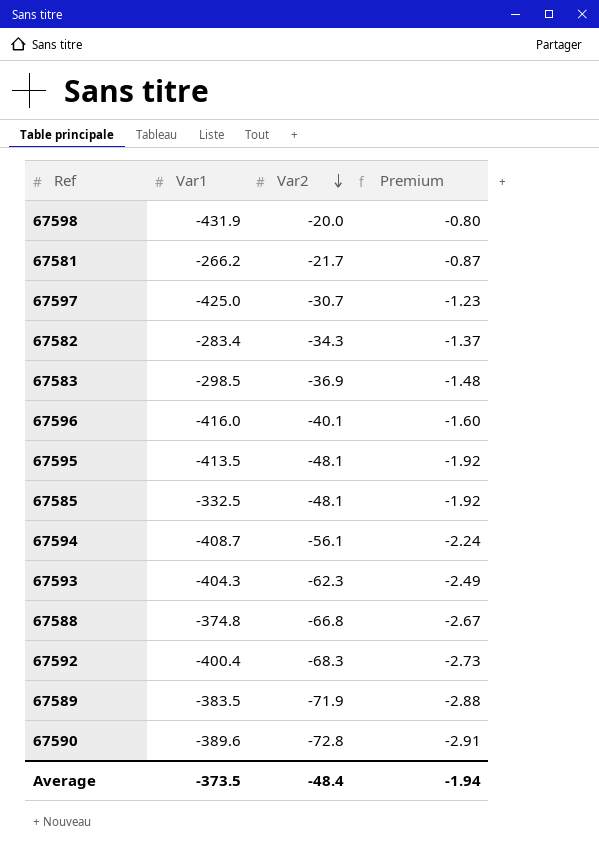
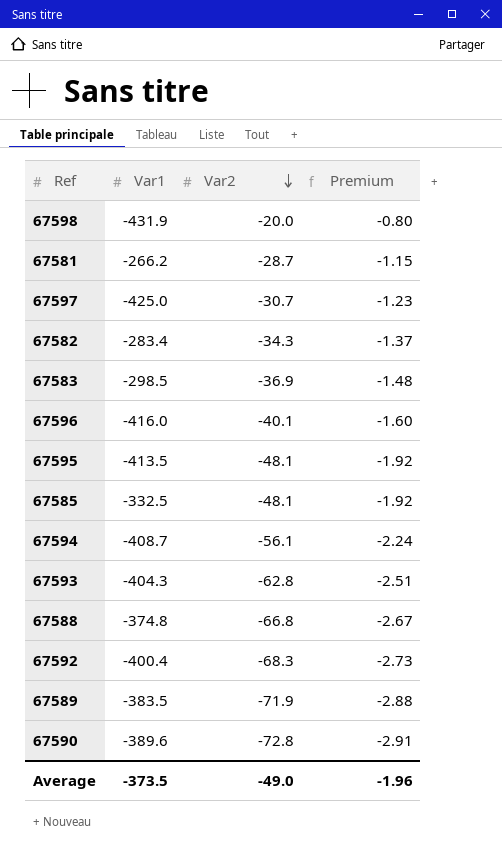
67581 | Var2: -21.7 -> -28.7
67581 | Premium: -0.87 -> -1.15
67593 | Var2: -62.3 -> -62.8
67593 | Premium: -2.49 -> -2.51
Average | Var2: -48.4 -> -49.0
Average | Premium: -1.94 -> -1.96

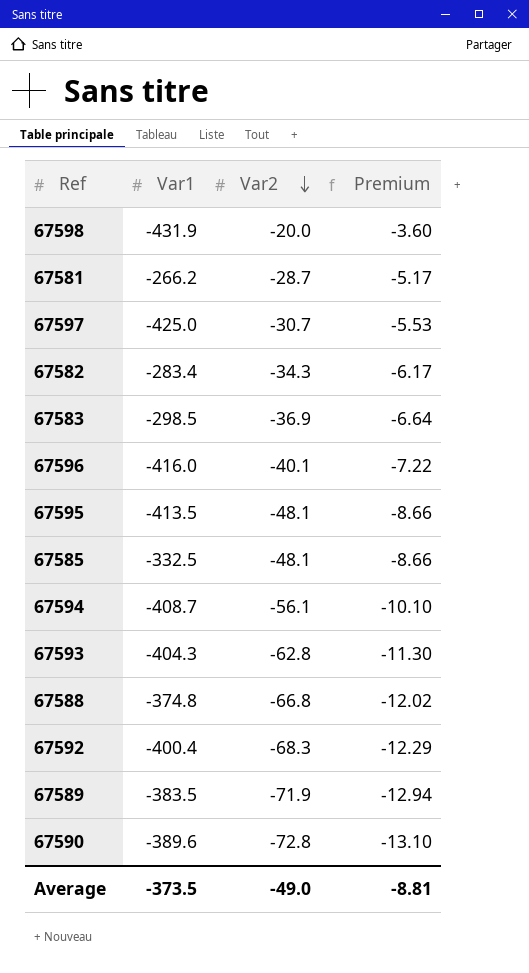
column Premium | formula: [Var2] * 0.04 -> [Var2] * 0.18
Average | Premium: -1.96 -> -8.81

